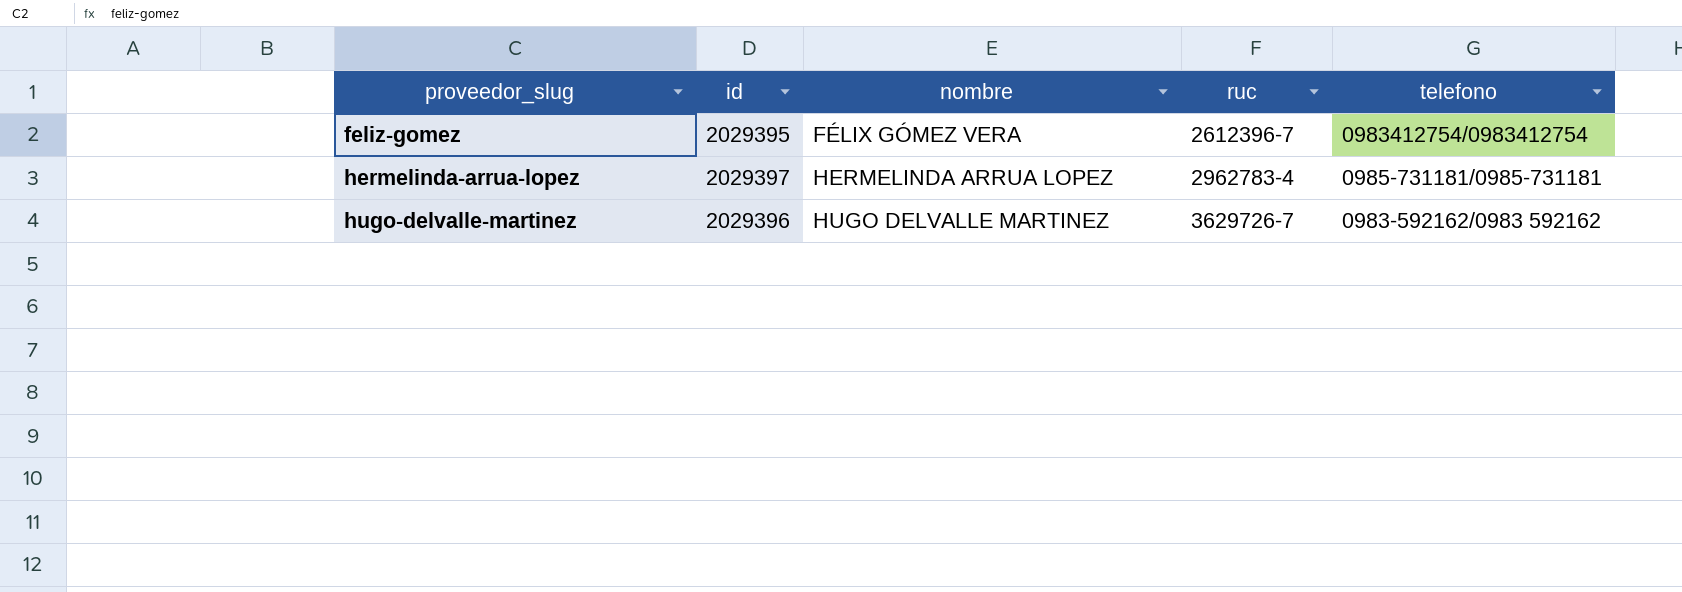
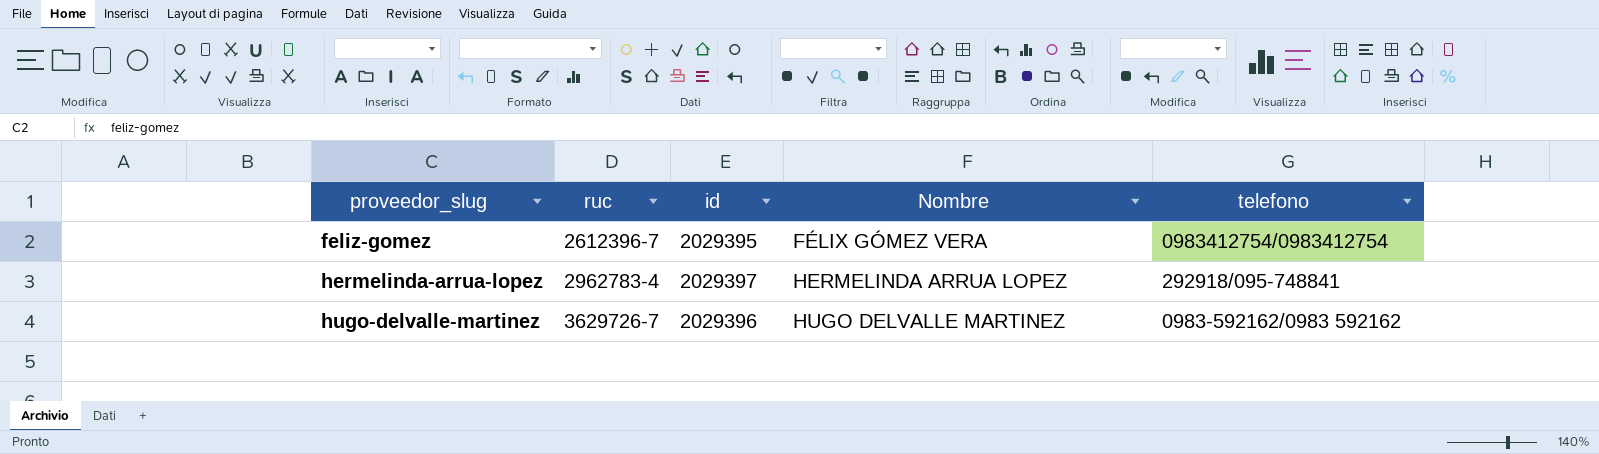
column ruc | position: 4 -> 2
column name: nombre -> Nombre
hermelinda-arrua-lopez | telefono: 0985-731181/0985-731181 -> 292918/095-748841

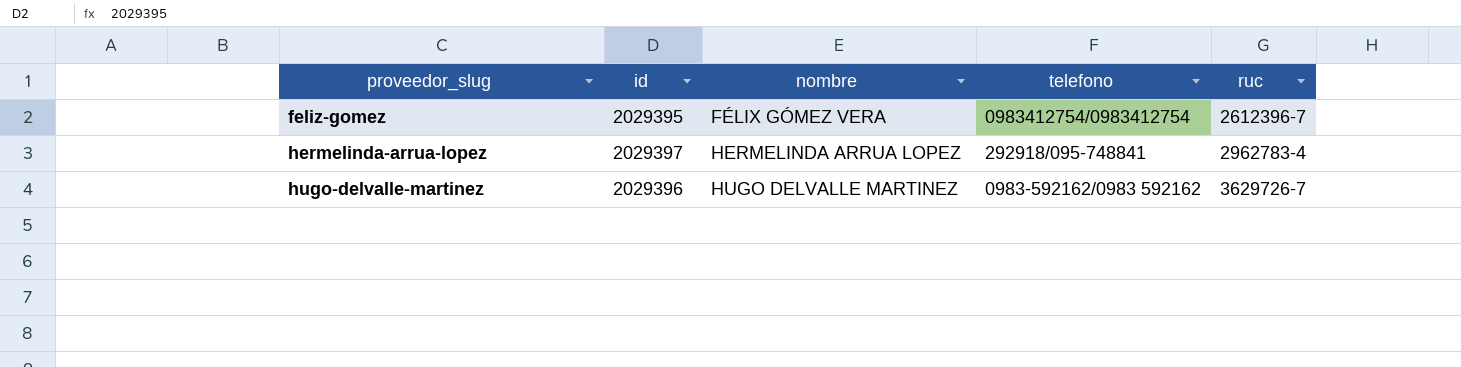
column name: Nombre -> nombre
column ruc | position: 2 -> 5

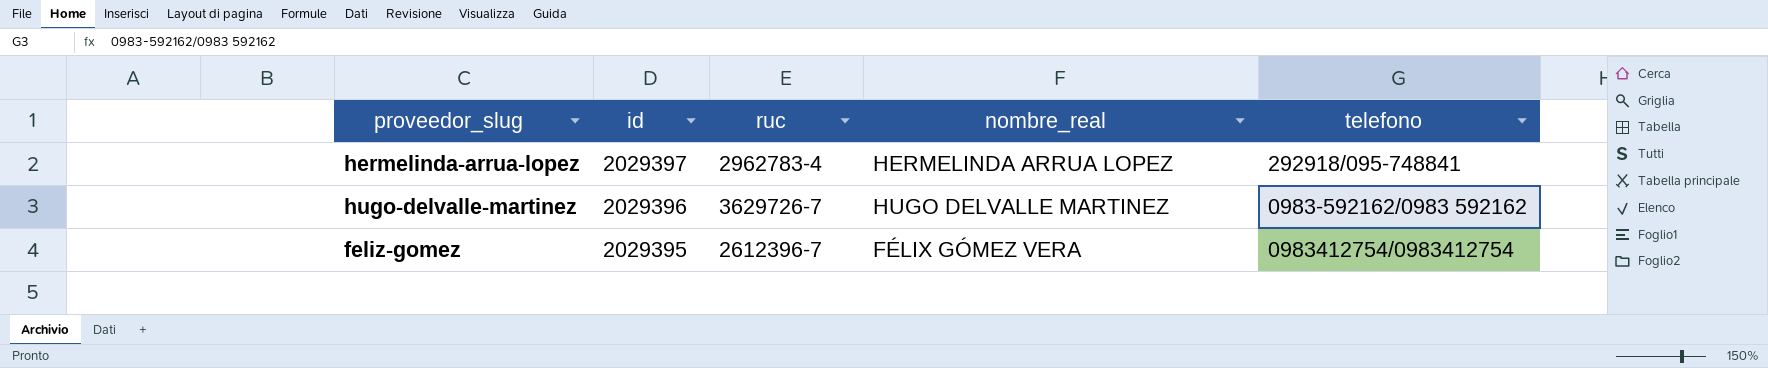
row order: proveedor_slug ascending -> id descending
column ruc | position: 5 -> 3
column name: nombre -> nombre_real

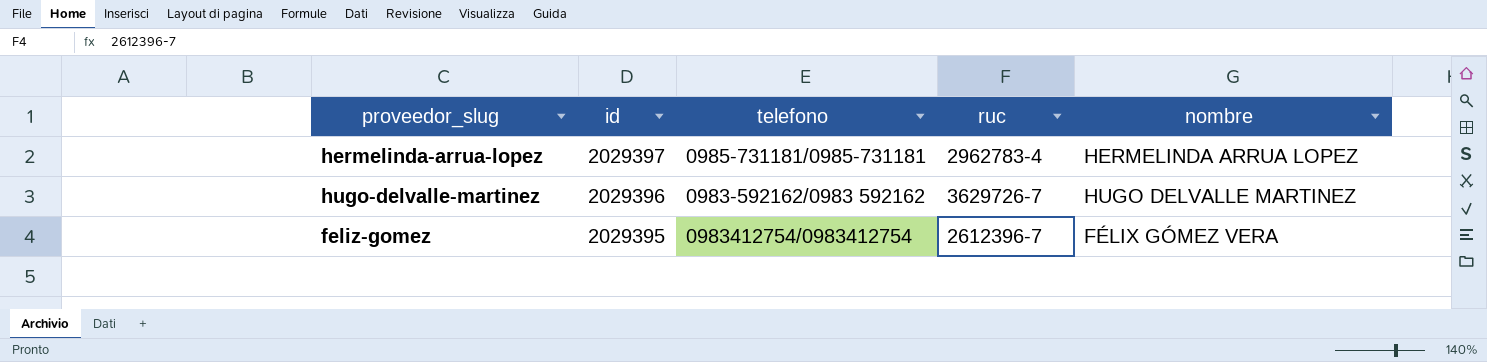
column telefono | position: 5 -> 3
column name: nombre_real -> nombre
hermelinda-arrua-lopez | telefono: 292918/095-748841 -> 0985-731181/0985-731181

